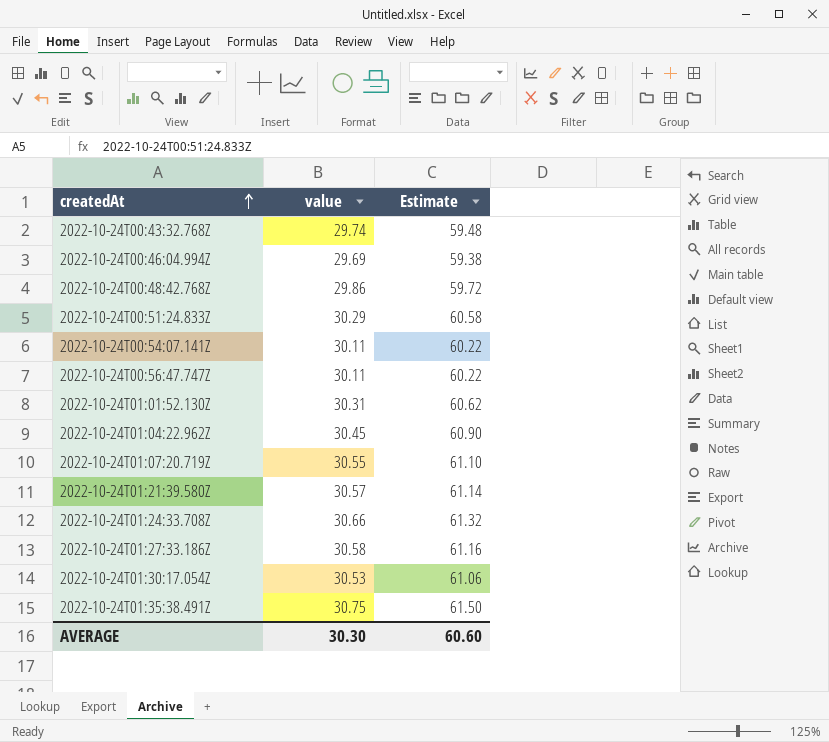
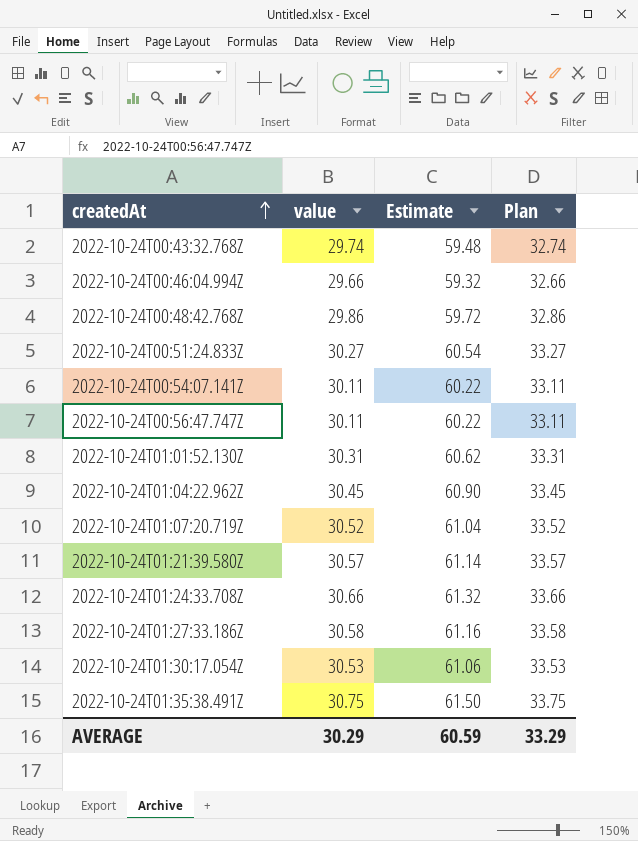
column Plan | formula: none -> [value] + 3
2022-10-24T00:46:04.994Z | value: 29.69 -> 29.66
2022-10-24T00:46:04.994Z | Estimate: 59.38 -> 59.32
2022-10-24T00:51:24.833Z | value: 30.29 -> 30.27
2022-10-24T00:51:24.833Z | Estimate: 60.58 -> 60.54
2022-10-24T01:07:20.719Z | value: 30.55 -> 30.52
2022-10-24T01:07:20.719Z | Estimate: 61.10 -> 61.04
AVERAGE | value: 30.30 -> 30.29
AVERAGE | Estimate: 60.60 -> 60.59

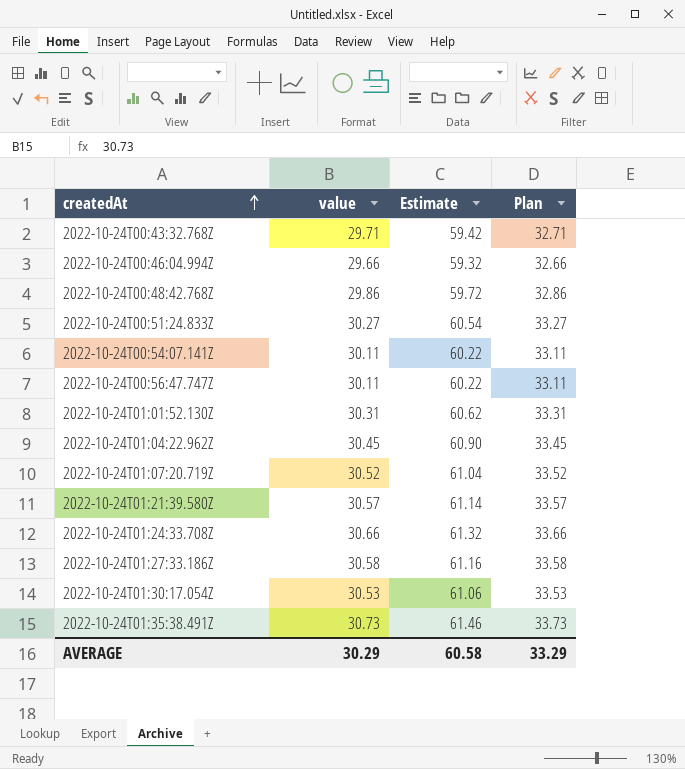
2022-10-24T00:43:32.768Z | value: 29.74 -> 29.71
2022-10-24T00:43:32.768Z | Estimate: 59.48 -> 59.42
2022-10-24T00:43:32.768Z | Plan: 32.74 -> 32.71
2022-10-24T01:35:38.491Z | value: 30.75 -> 30.73
2022-10-24T01:35:38.491Z | Estimate: 61.50 -> 61.46
2022-10-24T01:35:38.491Z | Plan: 33.75 -> 33.73
AVERAGE | Estimate: 60.59 -> 60.58

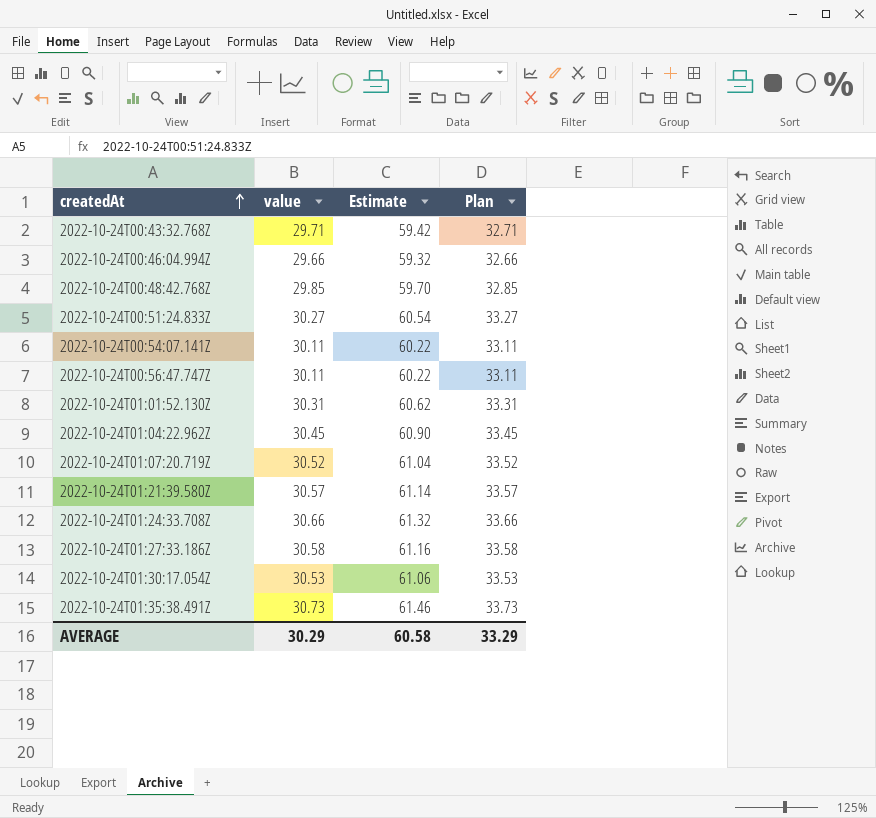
2022-10-24T00:48:42.768Z | value: 29.86 -> 29.85
2022-10-24T00:48:42.768Z | Estimate: 59.72 -> 59.70
2022-10-24T00:48:42.768Z | Plan: 32.86 -> 32.85

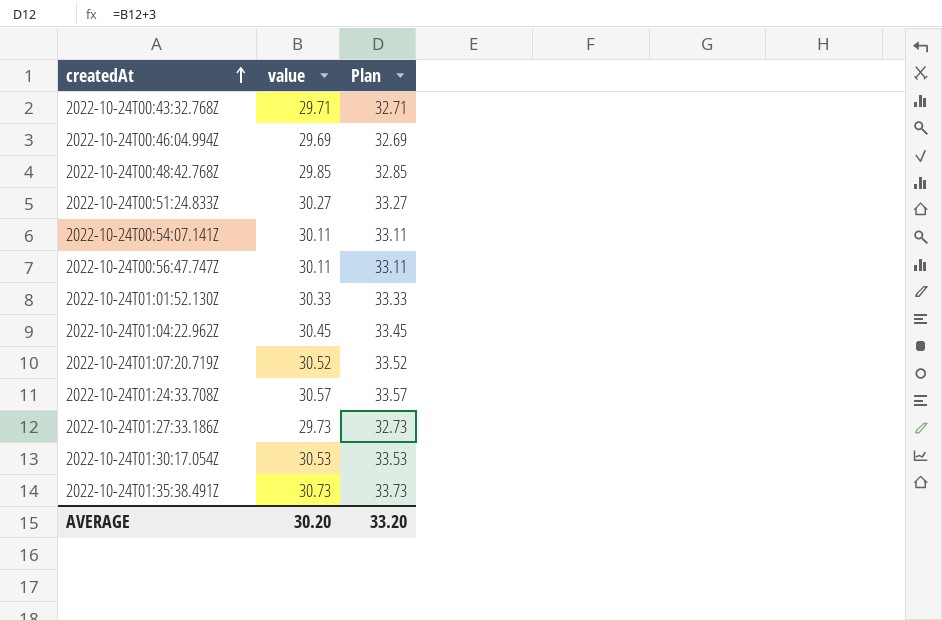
column Estimate | formula: [value] * 2 -> none
row 2022-10-24T01:21:39.580Z: 30.57 | 61.14 | 33.57 -> none
2022-10-24T00:46:04.994Z | value: 29.66 -> 29.69
2022-10-24T00:46:04.994Z | Plan: 32.66 -> 32.69
2022-10-24T01:01:52.130Z | value: 30.31 -> 30.33
2022-10-24T01:01:52.130Z | Plan: 33.31 -> 33.33
2022-10-24T01:24:33.708Z | value: 30.66 -> 30.57
2022-10-24T01:24:33.708Z | Plan: 33.66 -> 33.57
2022-10-24T01:27:33.186Z | value: 30.58 -> 29.73
2022-10-24T01:27:33.186Z | Plan: 33.58 -> 32.73
AVERAGE | value: 30.29 -> 30.20
AVERAGE | Plan: 33.29 -> 33.20

